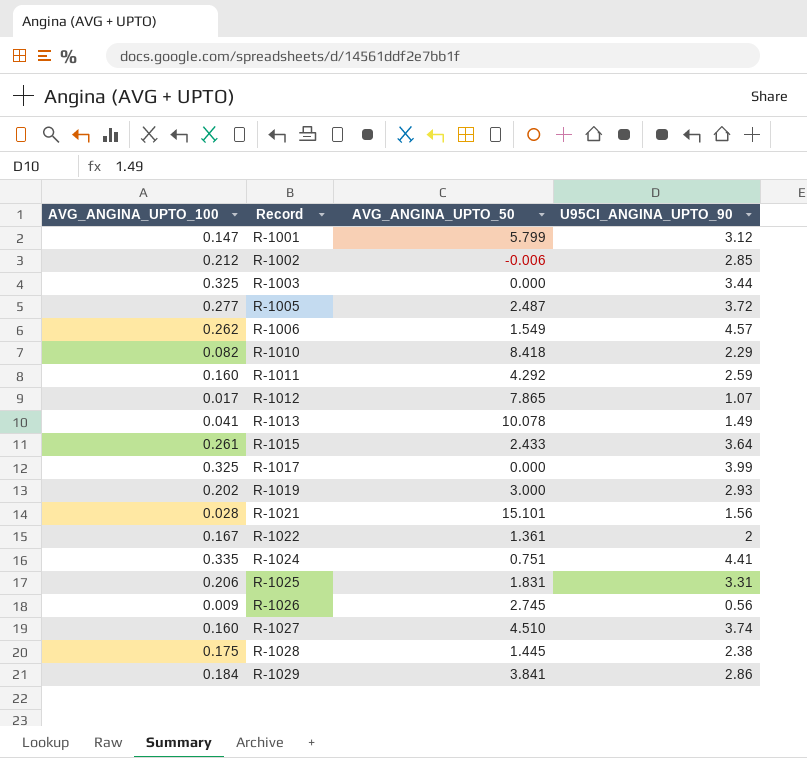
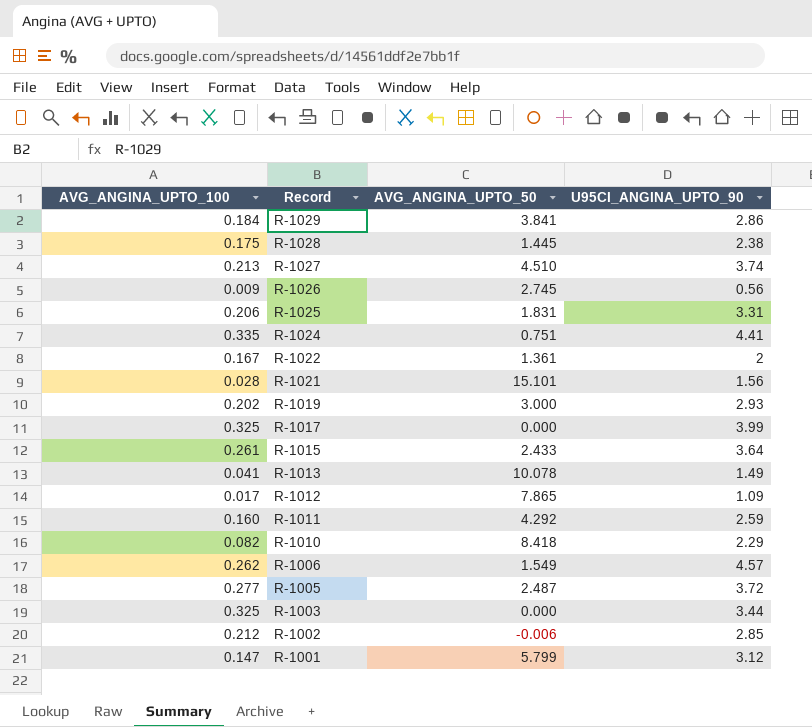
row order: Record ascending -> Record descending
R-1027 | AVG_ANGINA_UPTO_100: 0.160 -> 0.213
R-1012 | U95CI_ANGINA_UPTO_90: 1.07 -> 1.09

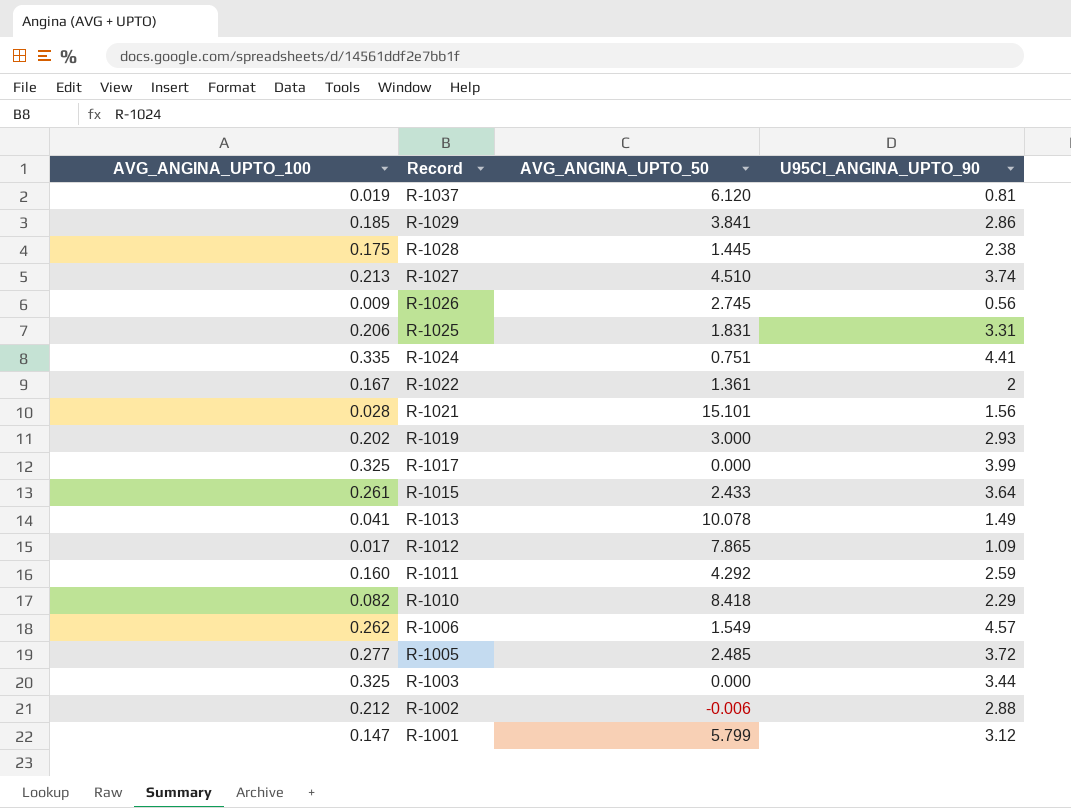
row R-1037: none -> 0.019 | 6.120 | 0.81
R-1029 | AVG_ANGINA_UPTO_100: 0.184 -> 0.185
R-1005 | AVG_ANGINA_UPTO_50: 2.487 -> 2.485
R-1002 | U95CI_ANGINA_UPTO_90: 2.85 -> 2.88

